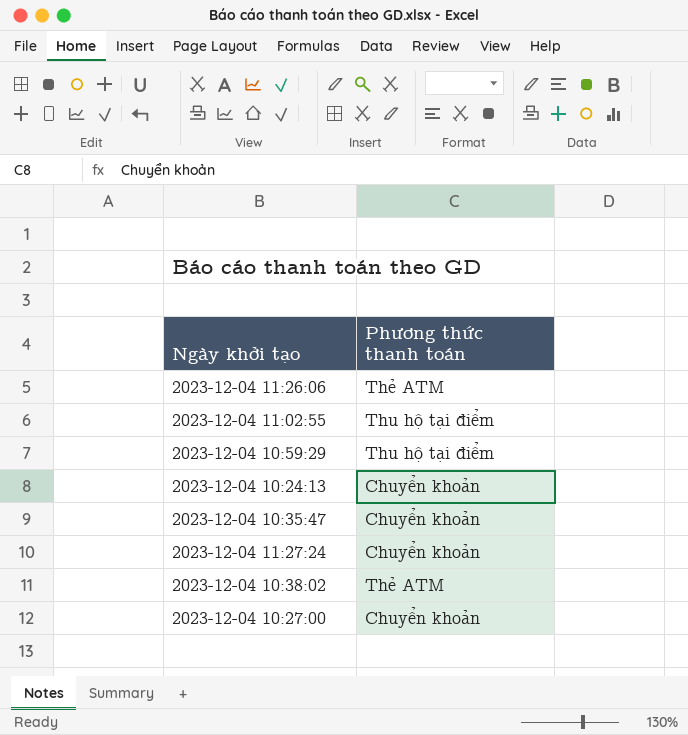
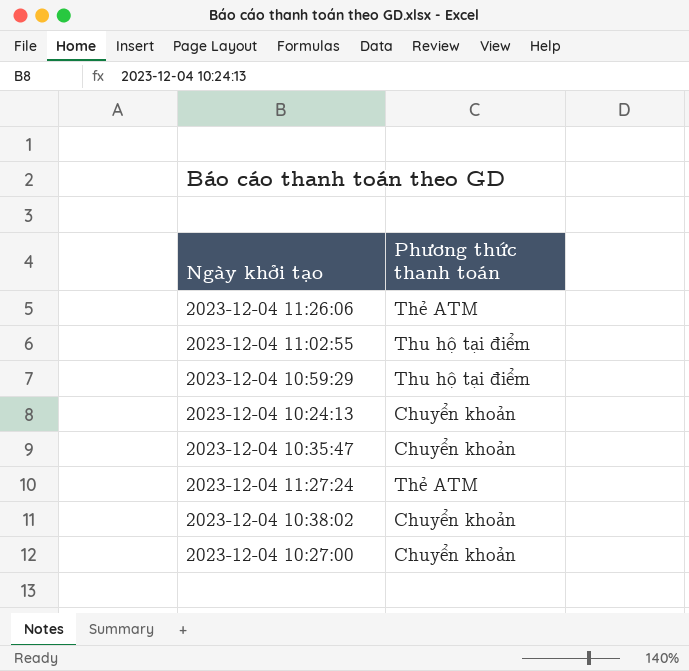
2023-12-04 11:27:24 | Phương thức thanh toán: Chuyển khoản -> Thẻ ATM
2023-12-04 10:38:02 | Phương thức thanh toán: Thẻ ATM -> Chuyển khoản

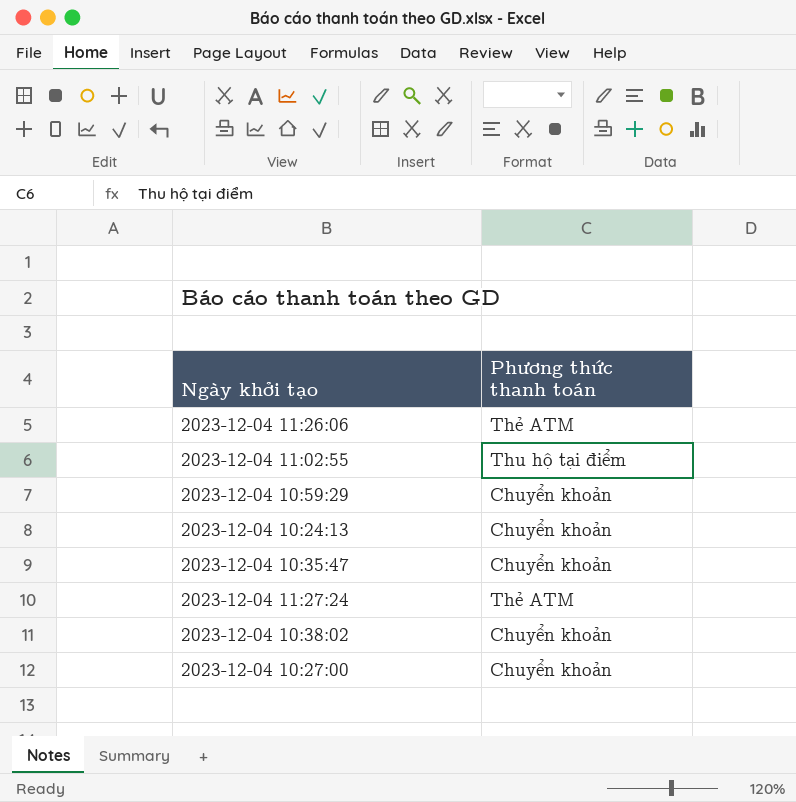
2023-12-04 10:59:29 | Phương thức thanh toán: Thu hộ tại điểm -> Chuyển khoản

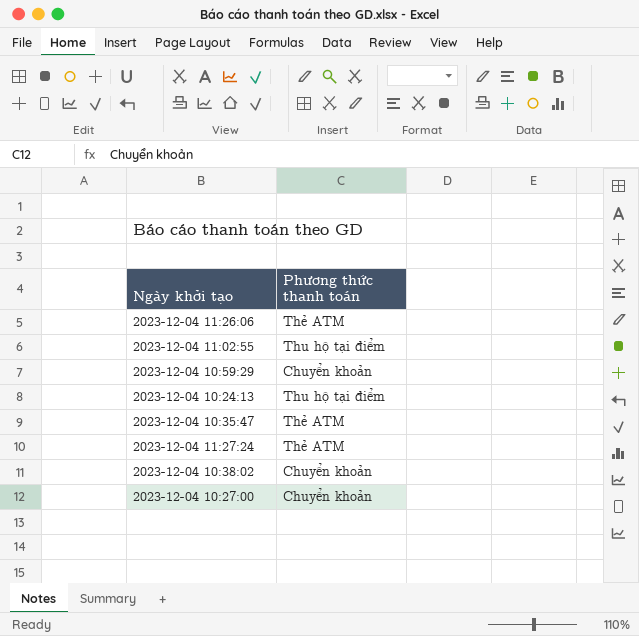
2023-12-04 10:24:13 | Phương thức thanh toán: Chuyển khoản -> Thu hộ tại điểm
2023-12-04 10:35:47 | Phương thức thanh toán: Chuyển khoản -> Thẻ ATM

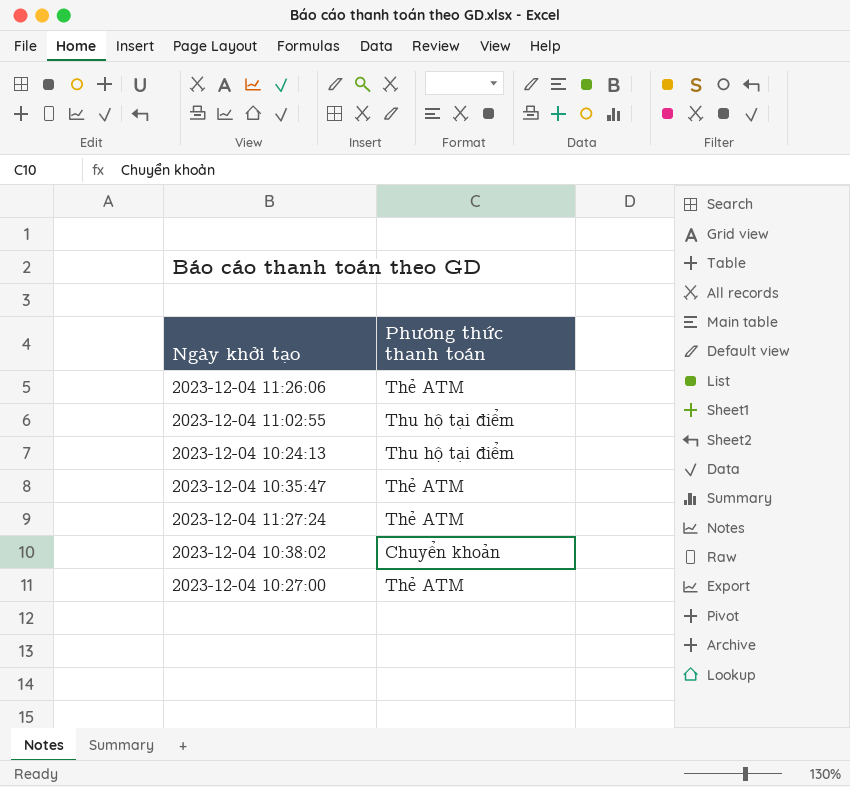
row 2023-12-04 10:59:29: Chuyển khoản -> none
2023-12-04 10:27:00 | Phương thức thanh toán: Chuyển khoản -> Thẻ ATM

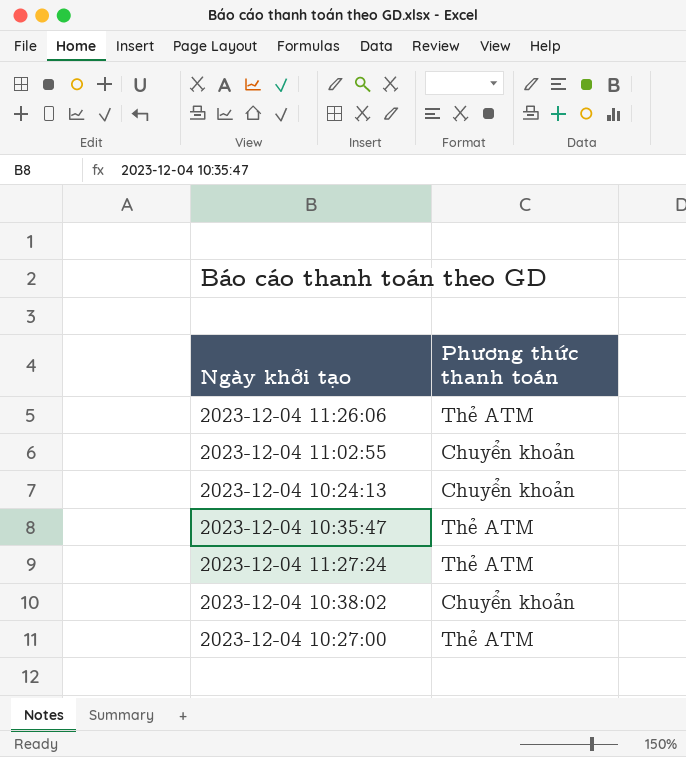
2023-12-04 11:02:55 | Phương thức thanh toán: Thu hộ tại điểm -> Chuyển khoản
2023-12-04 10:24:13 | Phương thức thanh toán: Thu hộ tại điểm -> Chuyển khoản

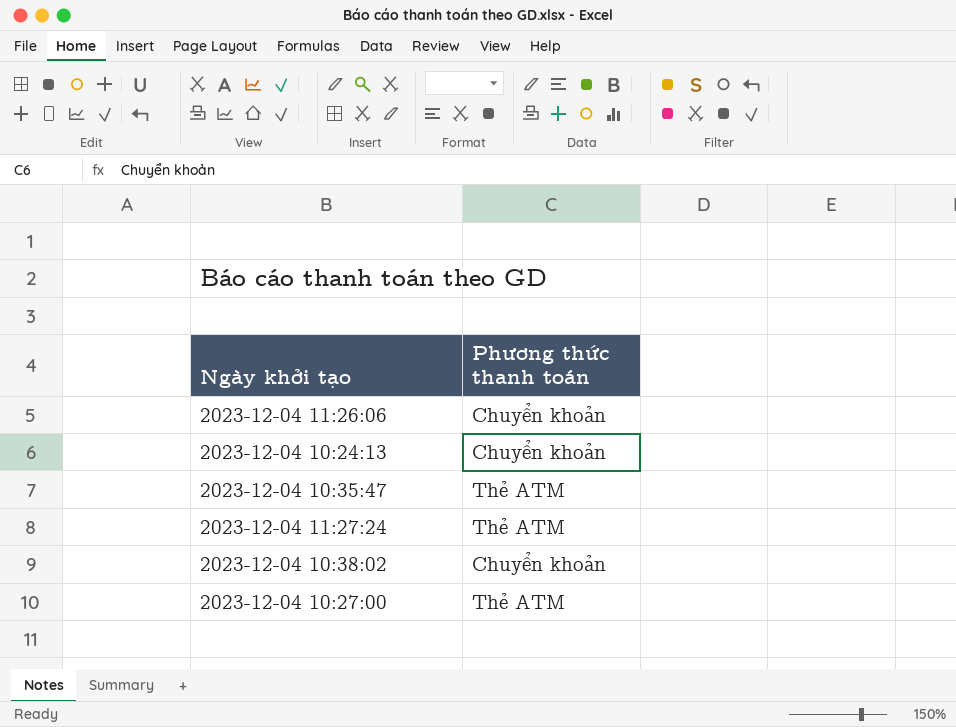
row 2023-12-04 11:02:55: Chuyển khoản -> none
2023-12-04 11:26:06 | Phương thức thanh toán: Thẻ ATM -> Chuyển khoản

